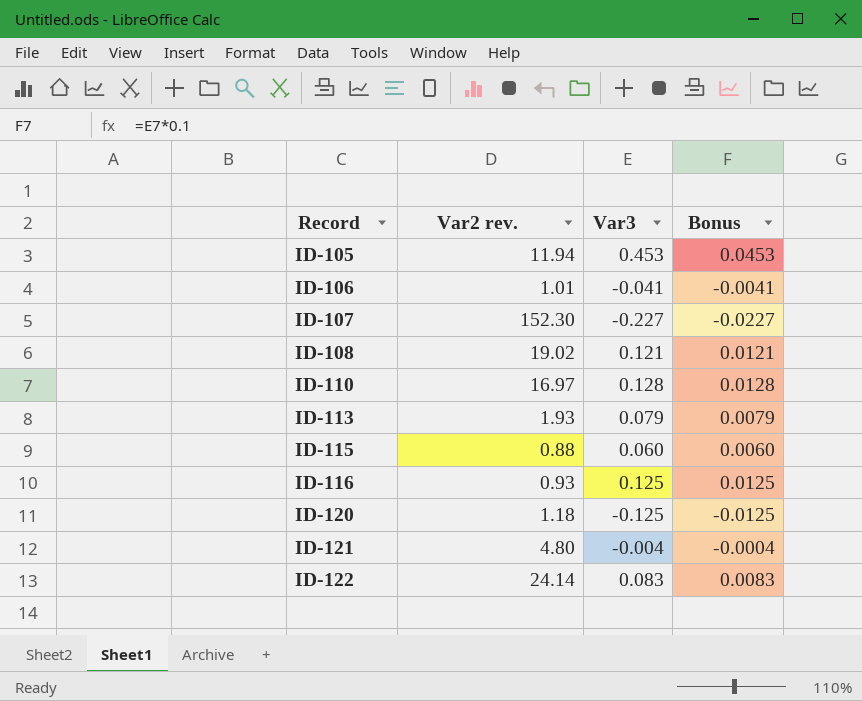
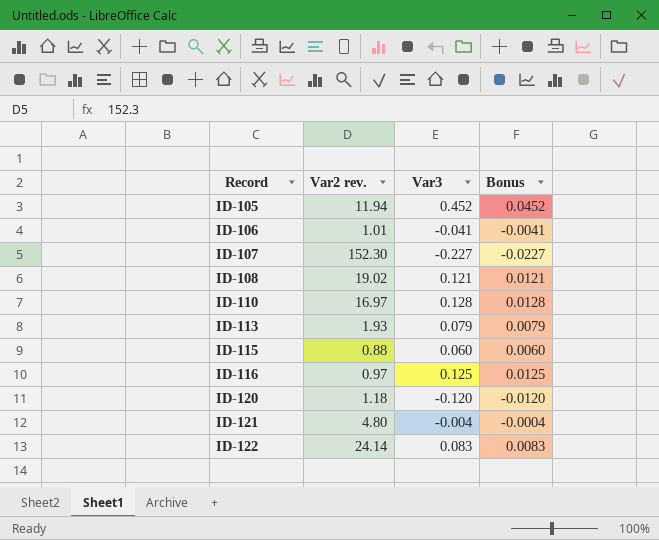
ID-105 | Var3: 0.453 -> 0.452
ID-105 | Bonus: 0.0453 -> 0.0452
ID-116 | Var2 rev.: 0.93 -> 0.97
ID-120 | Var3: -0.125 -> -0.120
ID-120 | Bonus: -0.0125 -> -0.0120

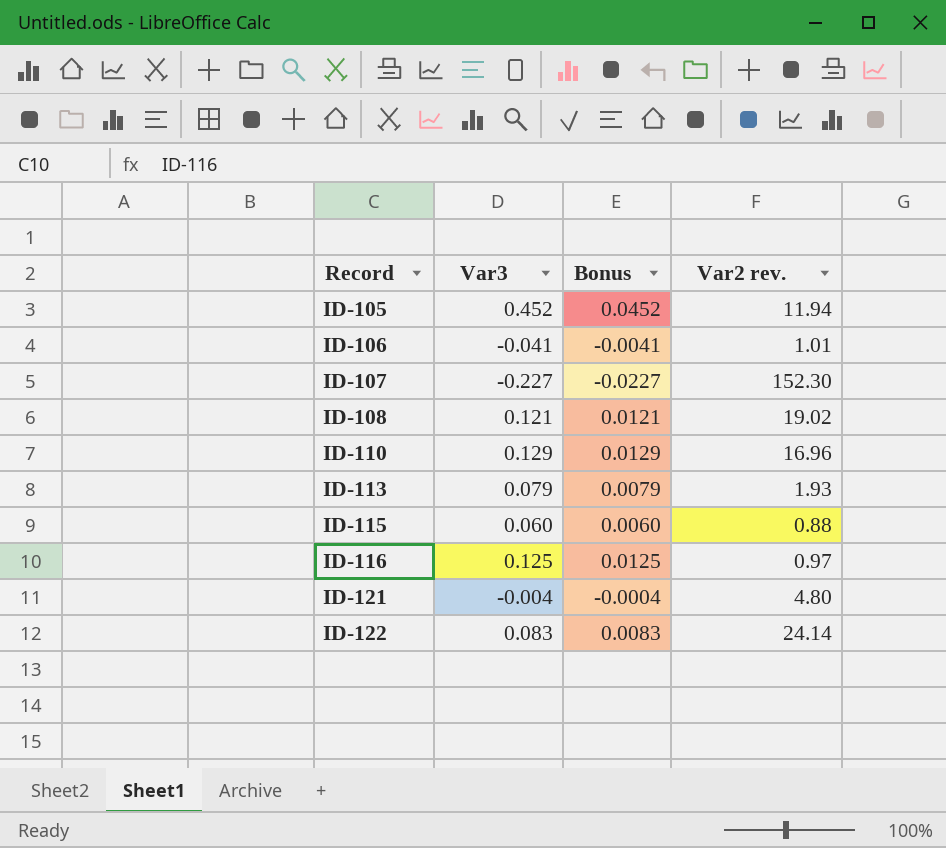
column Var2 rev. | position: 2 -> 4
row ID-120: 1.18 | -0.120 | -0.0120 -> none
ID-110 | Var3: 0.128 -> 0.129
ID-110 | Bonus: 0.0128 -> 0.0129
ID-110 | Var2 rev.: 16.97 -> 16.96

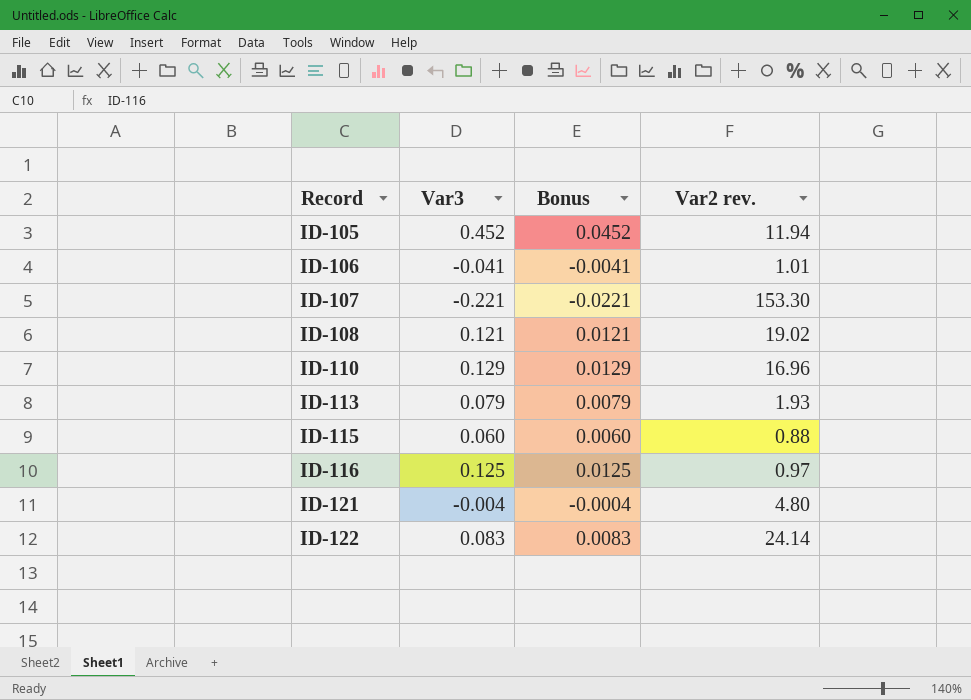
ID-107 | Var3: -0.227 -> -0.221
ID-107 | Bonus: -0.0227 -> -0.0221
ID-107 | Var2 rev.: 152.30 -> 153.30

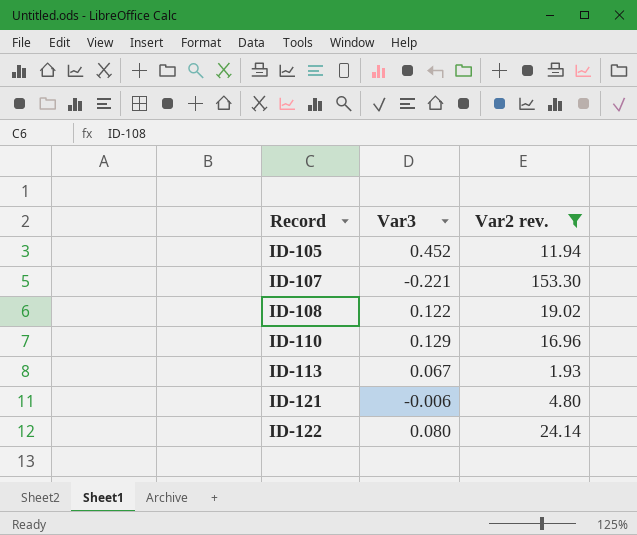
filter: none -> Var2 rev. >= 1.93
column Bonus | formula: [Var3] * 0.1 -> none
ID-108 | Var3: 0.121 -> 0.122
ID-113 | Var3: 0.079 -> 0.067
ID-121 | Var3: -0.004 -> -0.006
ID-122 | Var3: 0.083 -> 0.080

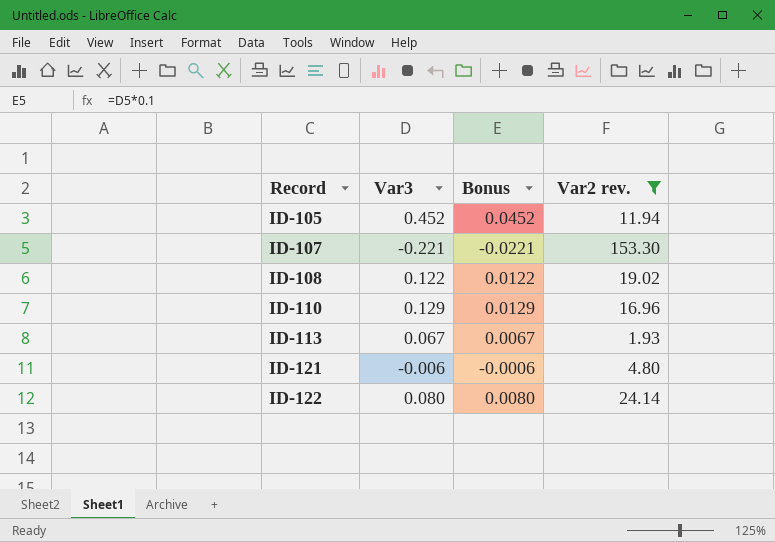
column Bonus | formula: none -> [Var3] * 0.1

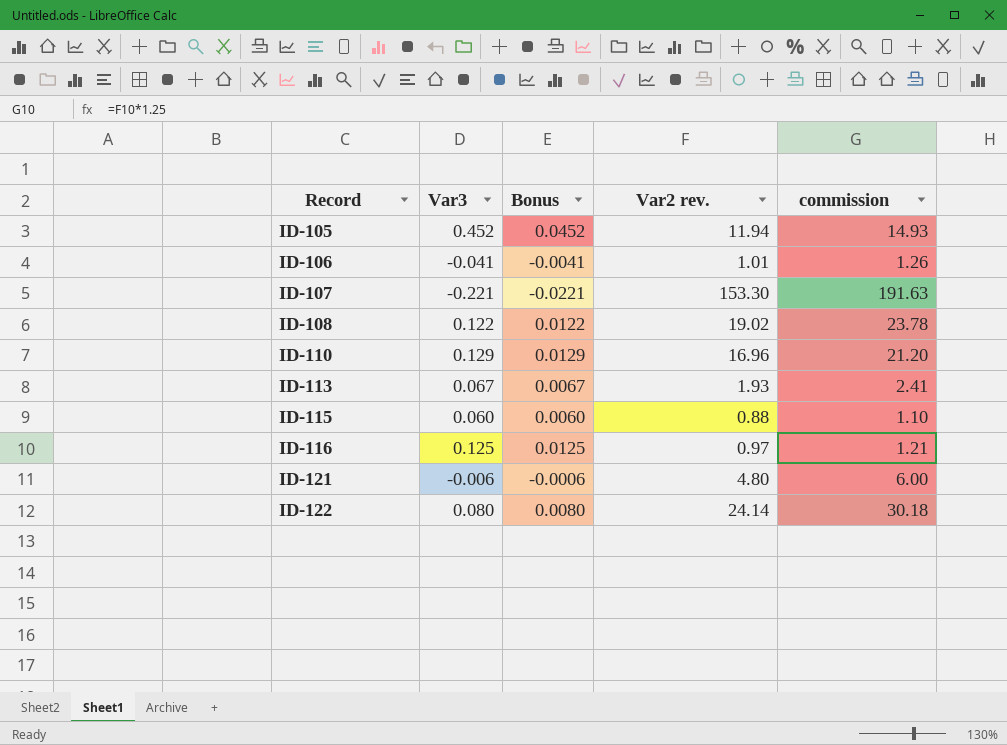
filter: Var2 rev. >= 1.93 -> none
column commission | formula: none -> [Var2 rev.] * 1.25

